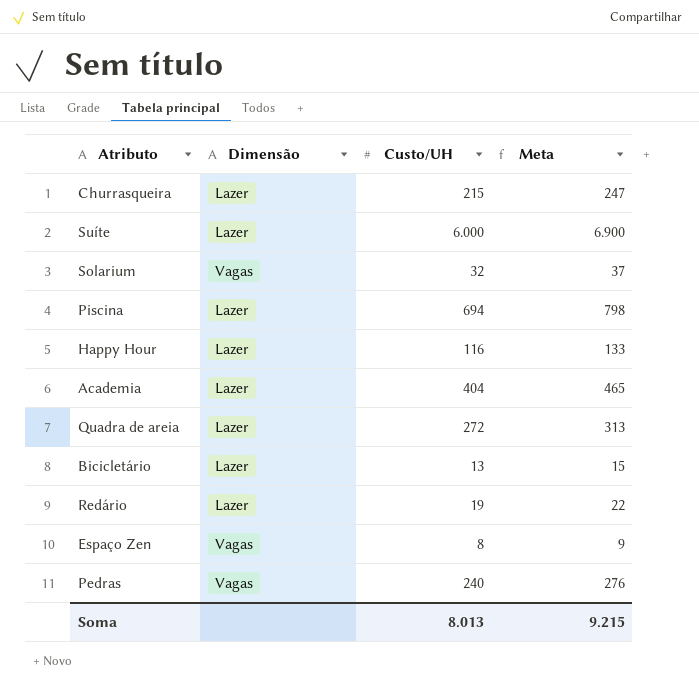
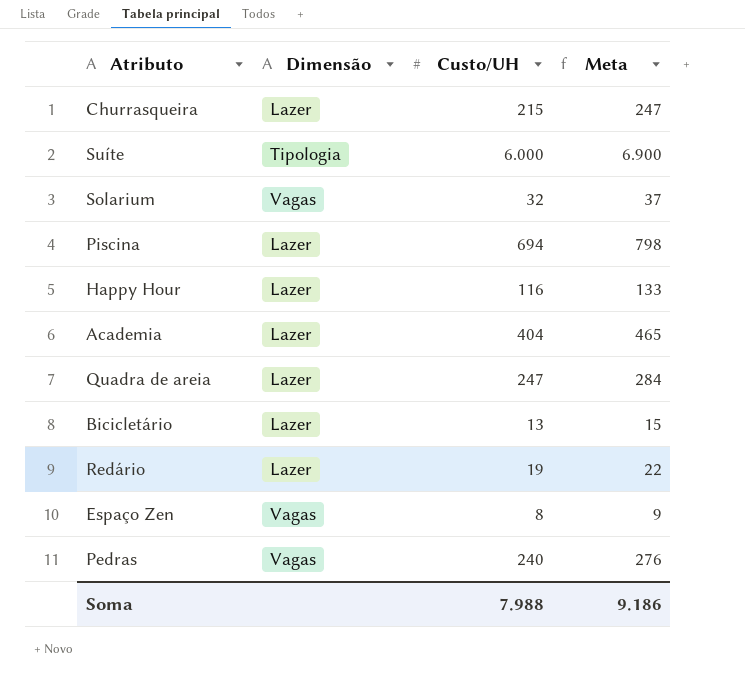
Suíte | Dimensão: Lazer -> Tipologia
Quadra de areia | Custo/UH: 272 -> 247
Quadra de areia | Meta: 313 -> 284
Soma | Custo/UH: 8.013 -> 7.988
Soma | Meta: 9.215 -> 9.186

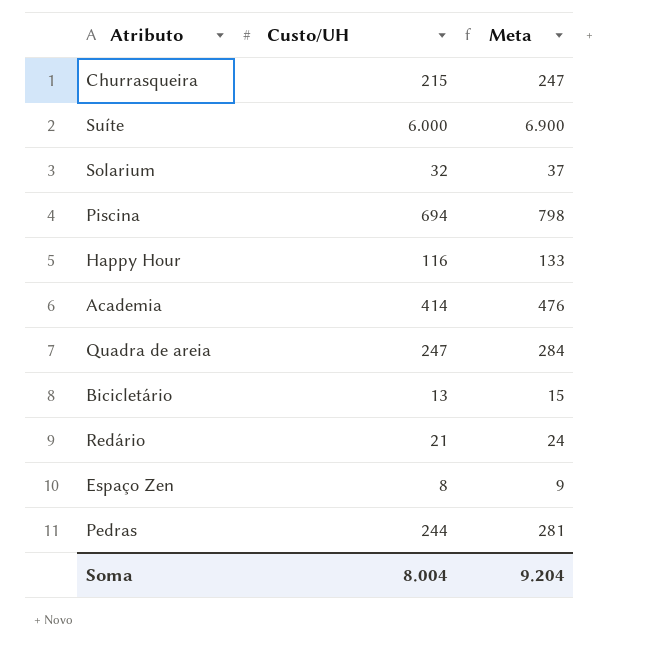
column Dimensão | position: 2 -> none
Academia | Custo/UH: 404 -> 414
Academia | Meta: 465 -> 476
Redário | Custo/UH: 19 -> 21
Redário | Meta: 22 -> 24
Pedras | Custo/UH: 240 -> 244
Pedras | Meta: 276 -> 281
Soma | Custo/UH: 7.988 -> 8.004
Soma | Meta: 9.186 -> 9.204

